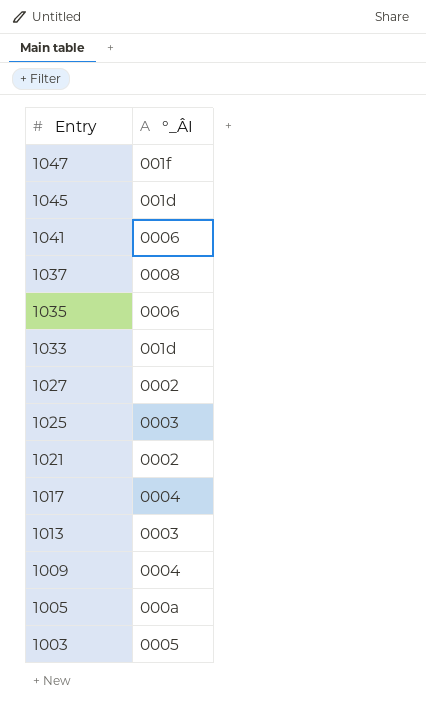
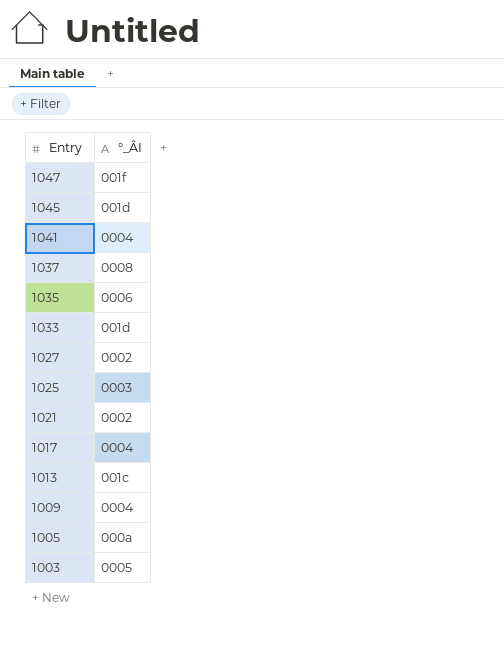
1041 | °_ÂI: 0006 -> 0004
1013 | °_ÂI: 0003 -> 001c

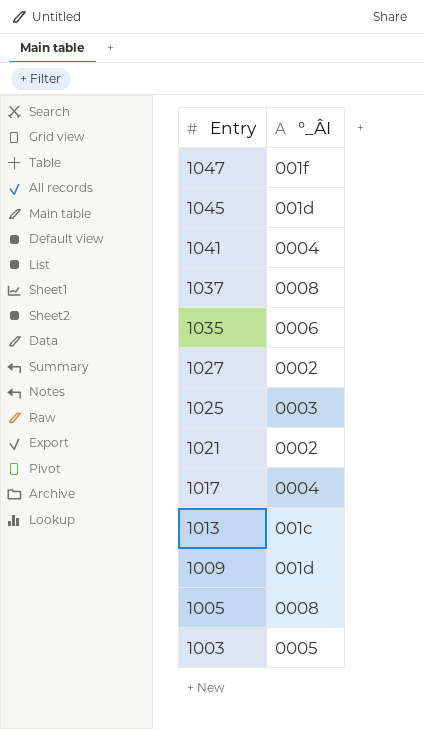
row 1033: 001d -> none
1009 | °_ÂI: 0004 -> 001d
1005 | °_ÂI: 000a -> 0008

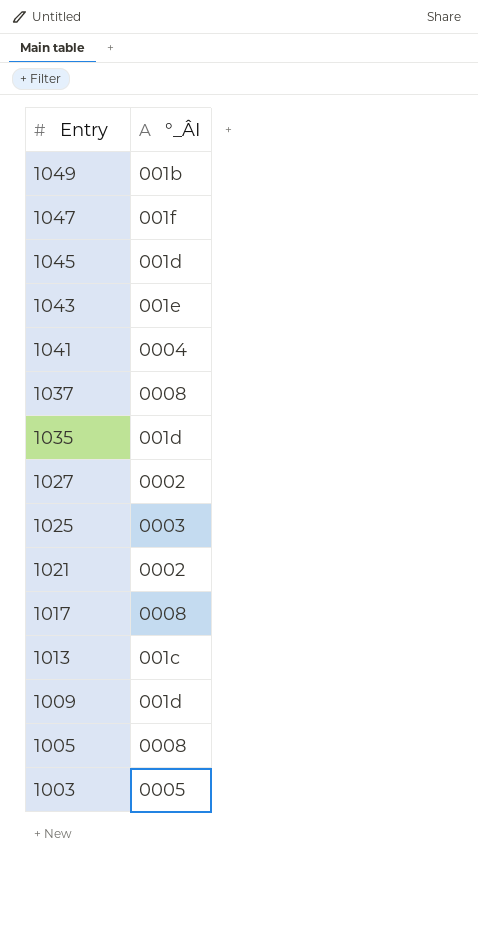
row 1049: none -> 001b
row 1043: none -> 001e
1035 | °_ÂI: 0006 -> 001d
1017 | °_ÂI: 0004 -> 0008

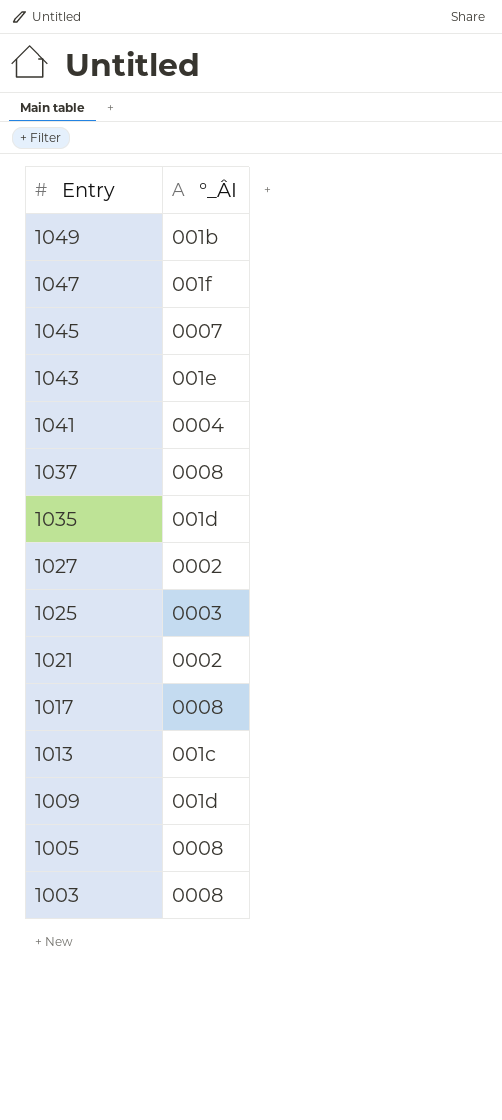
1045 | °_ÂI: 001d -> 0007
1003 | °_ÂI: 0005 -> 0008

